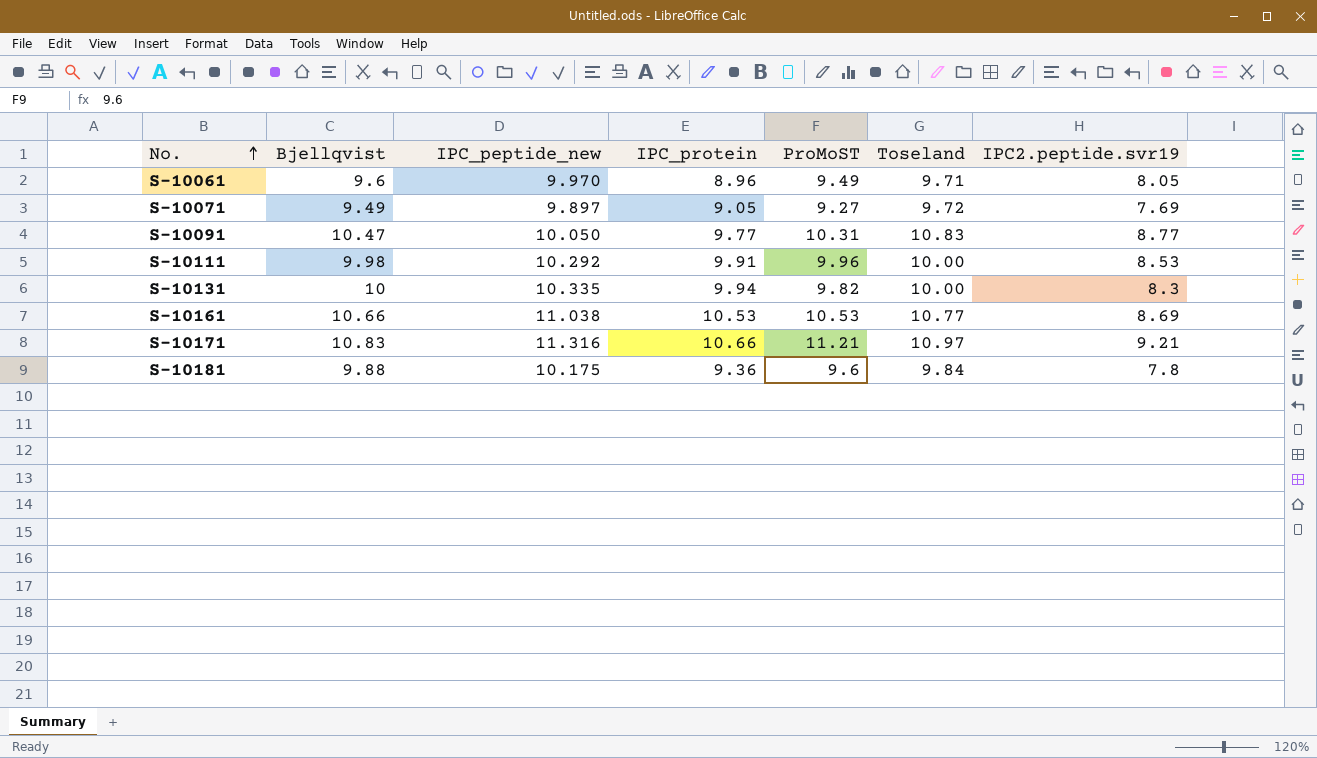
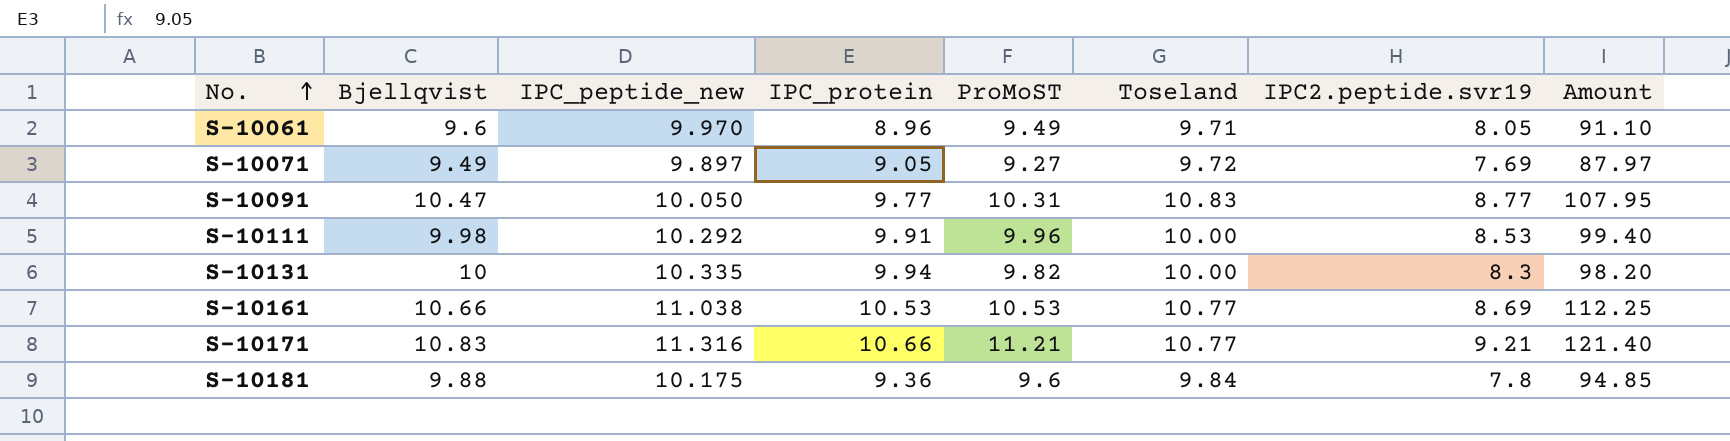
column Amount | formula: none -> [Bjellqvist] * [ProMoST]
S-10171 | Toseland: 10.97 -> 10.77

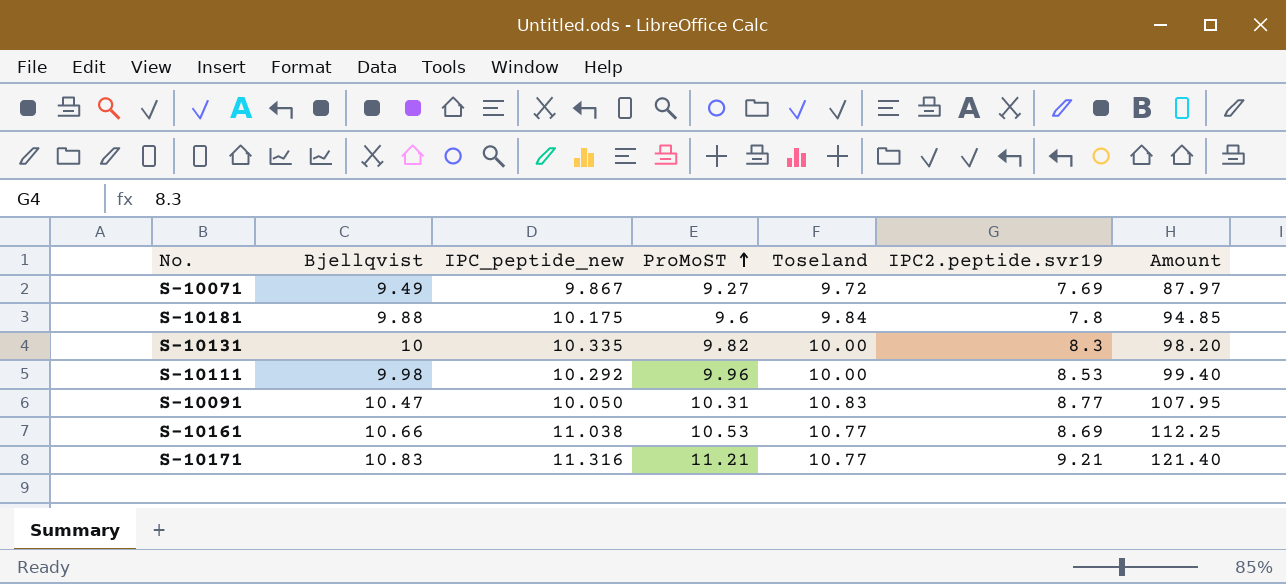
row order: No. ascending -> ProMoST ascending
column IPC_protein | position: 4 -> none
row S-10061: 9.6 | 9.970 | 8.96 | 9.49 | 9.71 | 8.05 | 91.10 -> none
S-10071 | IPC_peptide_new: 9.897 -> 9.867

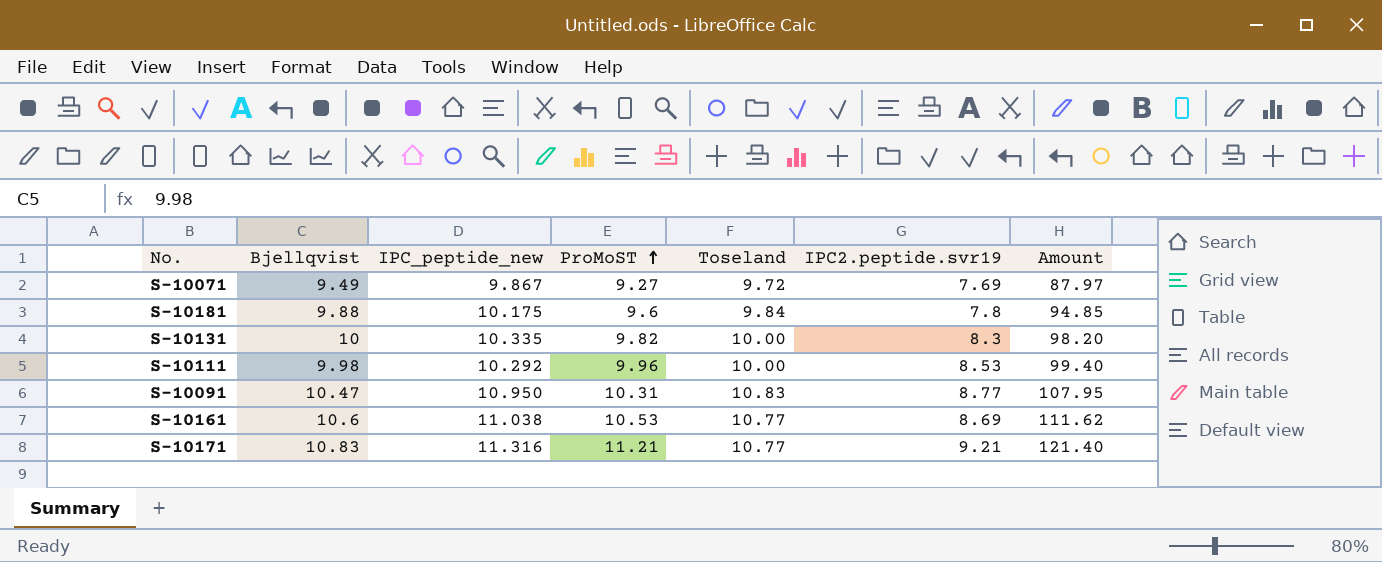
S-10091 | IPC_peptide_new: 10.050 -> 10.950
S-10161 | Bjellqvist: 10.66 -> 10.6
S-10161 | Amount: 112.25 -> 111.62

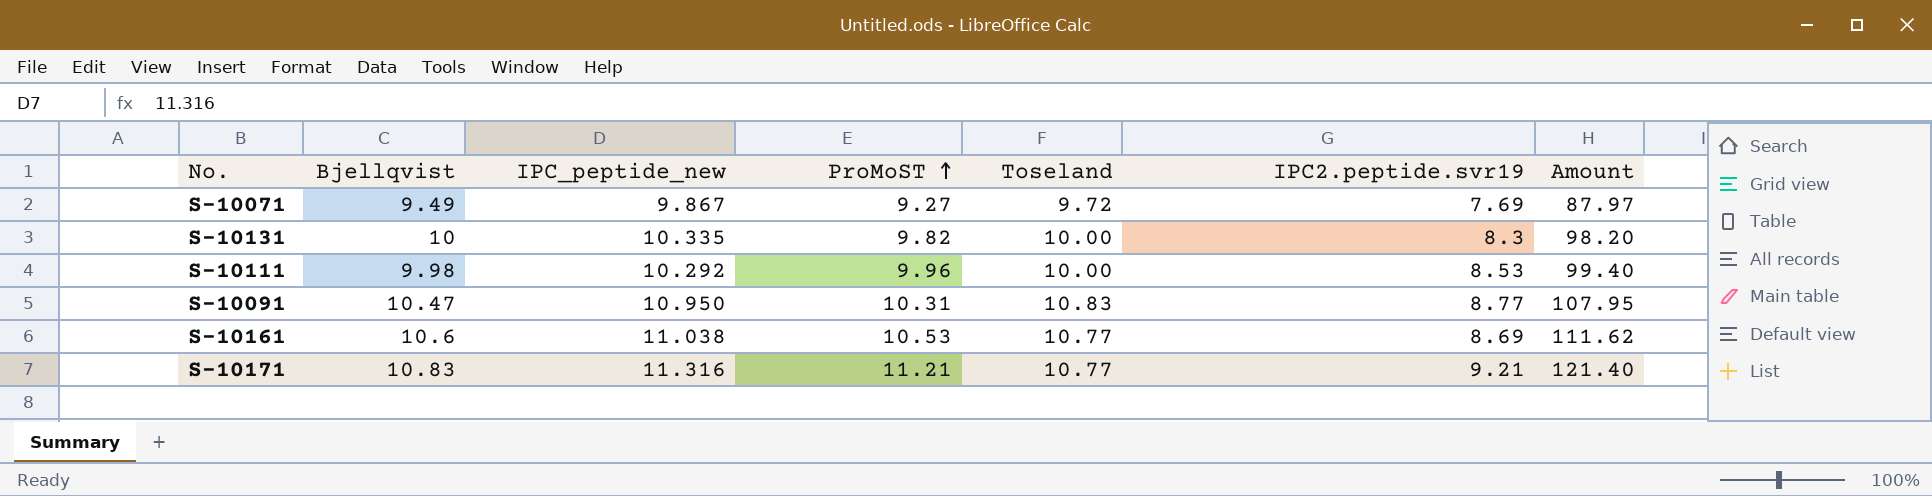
row S-10181: 9.88 | 10.175 | 9.6 | 9.84 | 7.8 | 94.85 -> none

